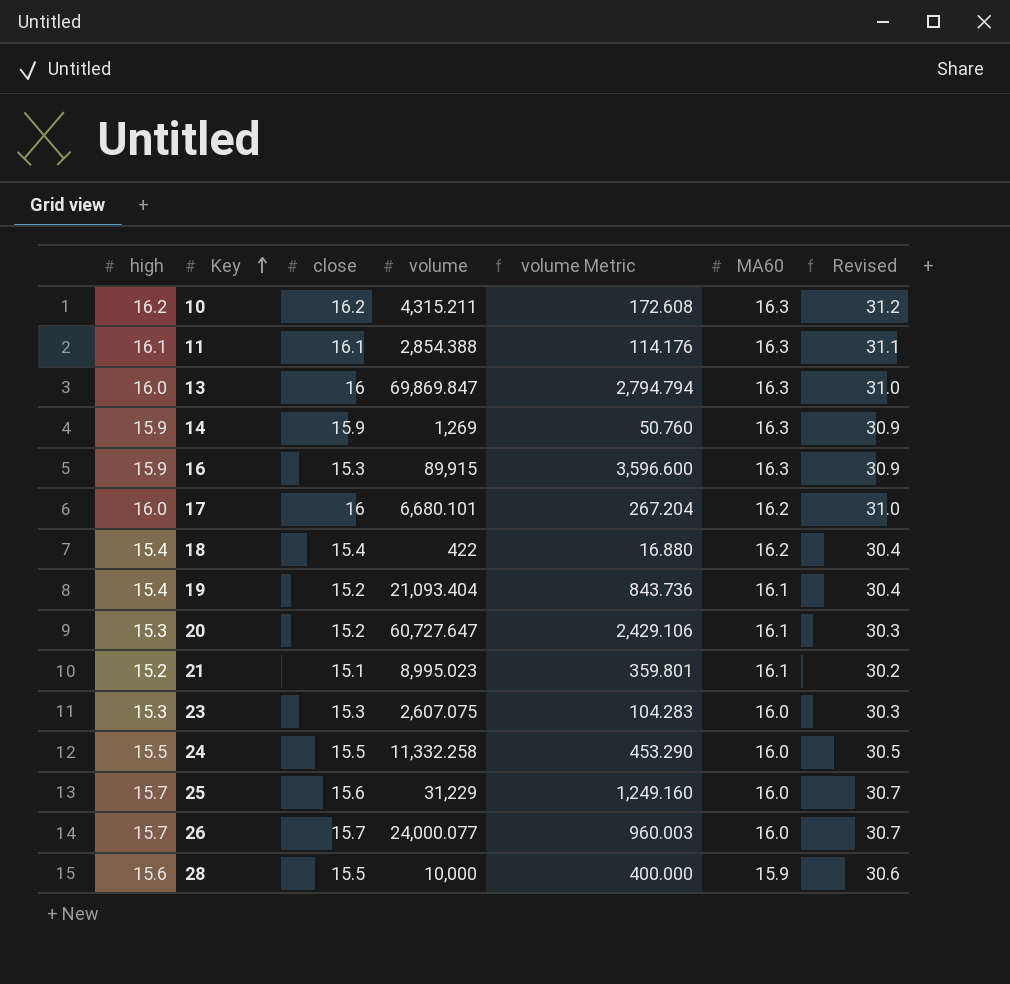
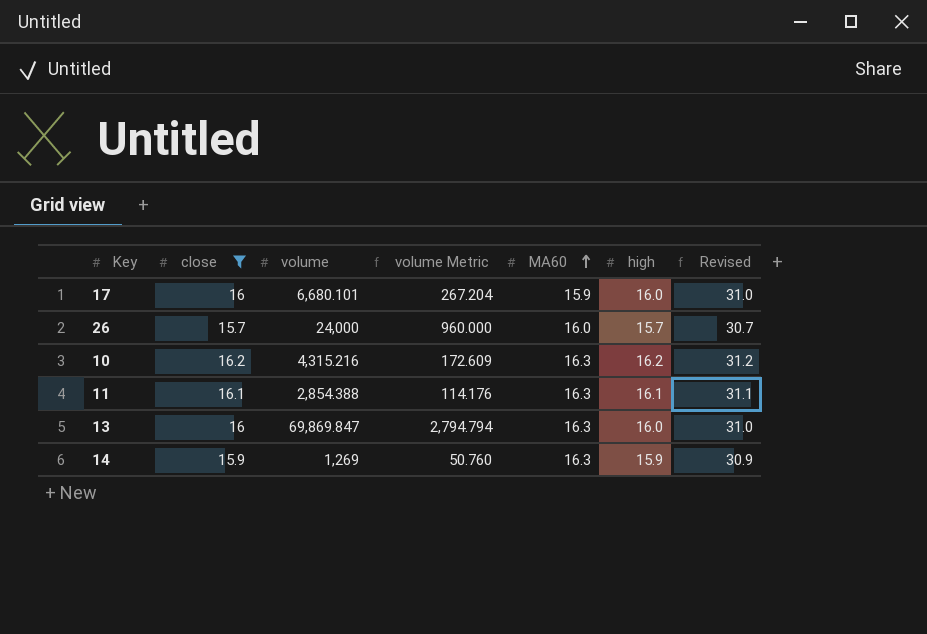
filter: none -> close >= 15.7
row order: Key ascending -> MA60 ascending
column high | position: 1 -> 6
17 | MA60: 16.2 -> 15.9
26 | volume: 24,000.077 -> 24,000
26 | volume Metric: 960.003 -> 960.000
10 | volume: 4,315.211 -> 4,315.216
10 | volume Metric: 172.608 -> 172.609

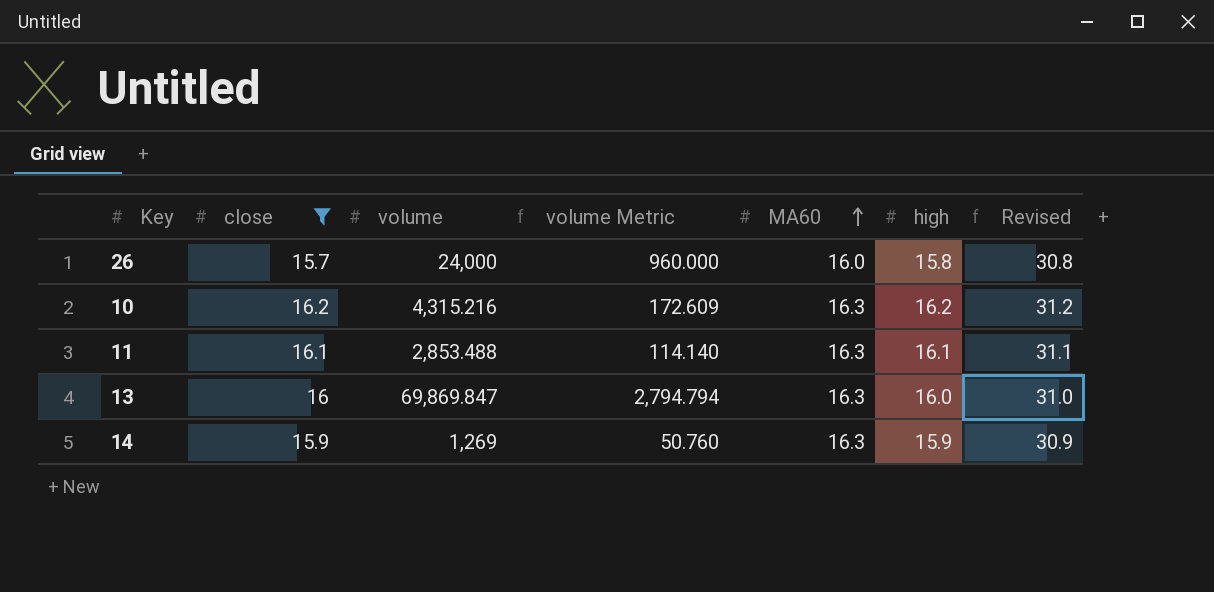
row 17: 16 | 6,680.101 | 267.204 | 15.9 | 16.0 | 31.0 -> none
26 | high: 15.7 -> 15.8
26 | Revised: 30.7 -> 30.8
11 | volume: 2,854.388 -> 2,853.488
11 | volume Metric: 114.176 -> 114.140

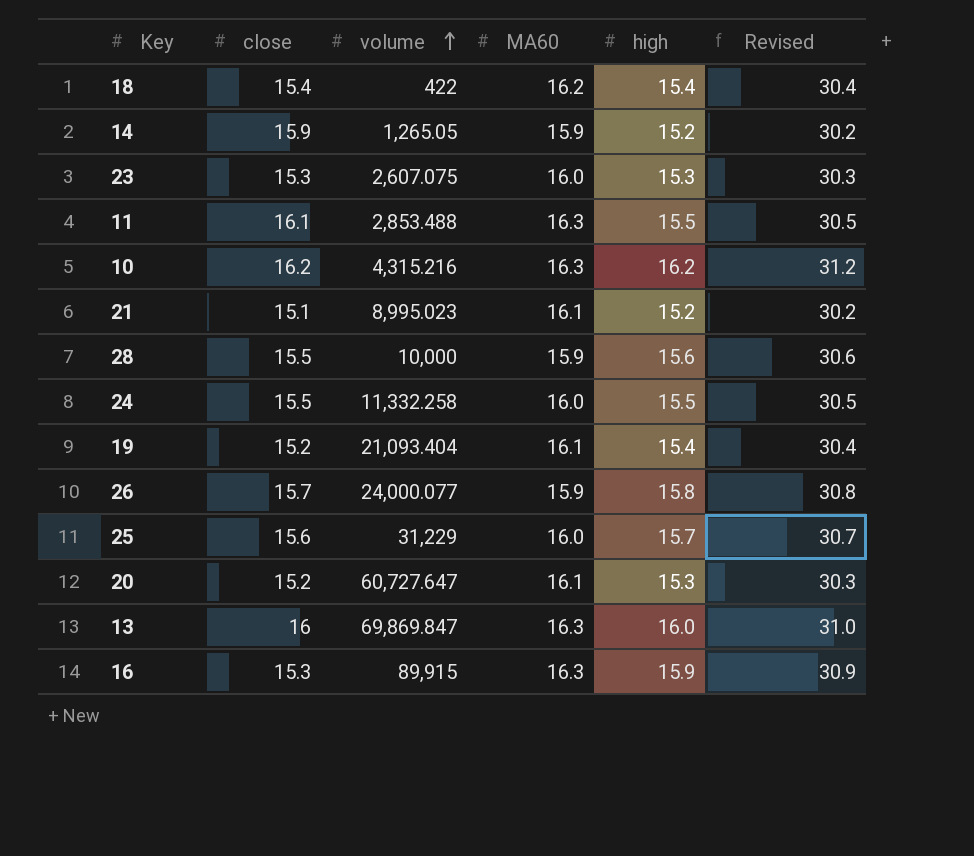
filter: close >= 15.7 -> none
row order: MA60 ascending -> volume ascending
column volume Metric | formula: [volume] * 0.04 -> none
14 | volume: 1,269 -> 1,265.05
14 | MA60: 16.3 -> 15.9
14 | high: 15.9 -> 15.2
14 | Revised: 30.9 -> 30.2
11 | high: 16.1 -> 15.5
11 | Revised: 31.1 -> 30.5
26 | volume: 24,000 -> 24,000.077
26 | MA60: 16.0 -> 15.9

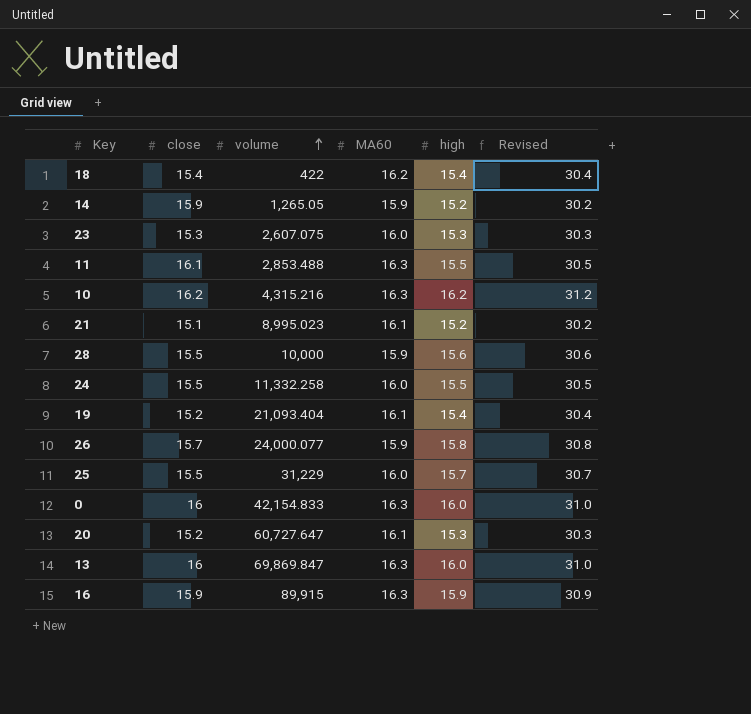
25 | close: 15.6 -> 15.5
row 0: none -> 16 | 42,154.833 | 16.3 | 16.0 | 31.0
16 | close: 15.3 -> 15.9

